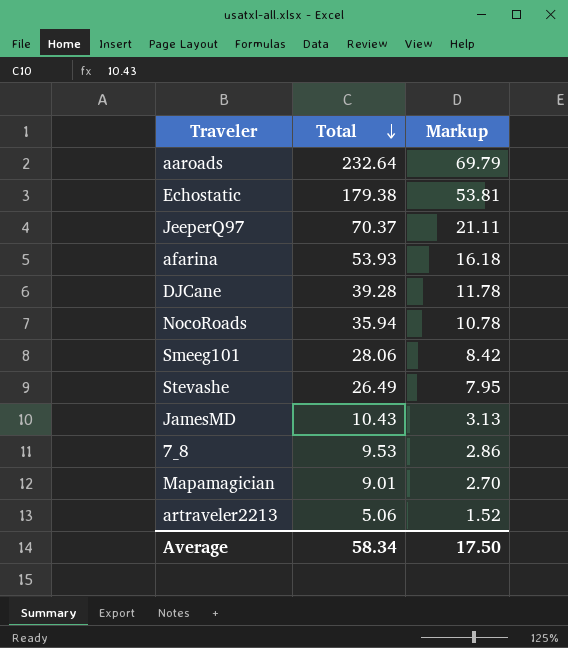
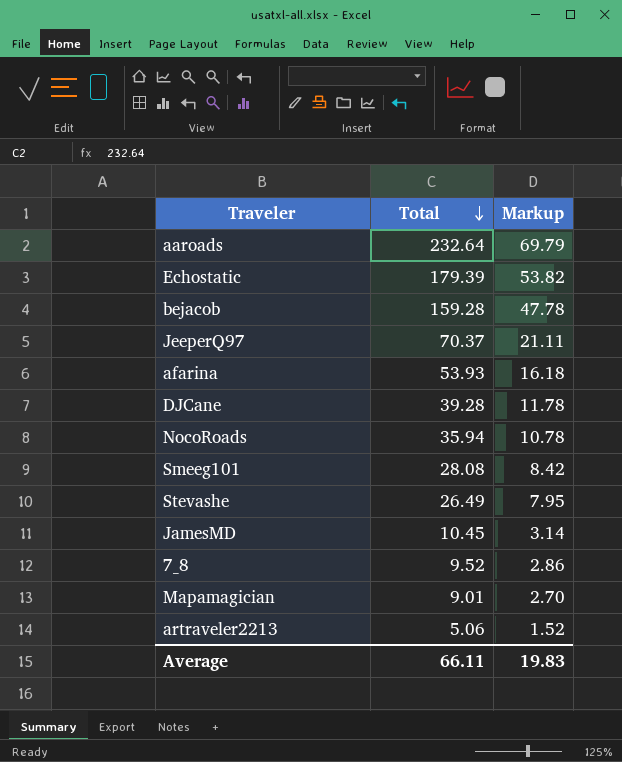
Echostatic | Total: 179.38 -> 179.39
Echostatic | Markup: 53.81 -> 53.82
row bejacob: none -> 159.28 | 47.78
Smeeg101 | Total: 28.06 -> 28.08
JamesMD | Total: 10.43 -> 10.45
JamesMD | Markup: 3.13 -> 3.14
7_8 | Total: 9.53 -> 9.52
Average | Total: 58.34 -> 66.11
Average | Markup: 17.50 -> 19.83

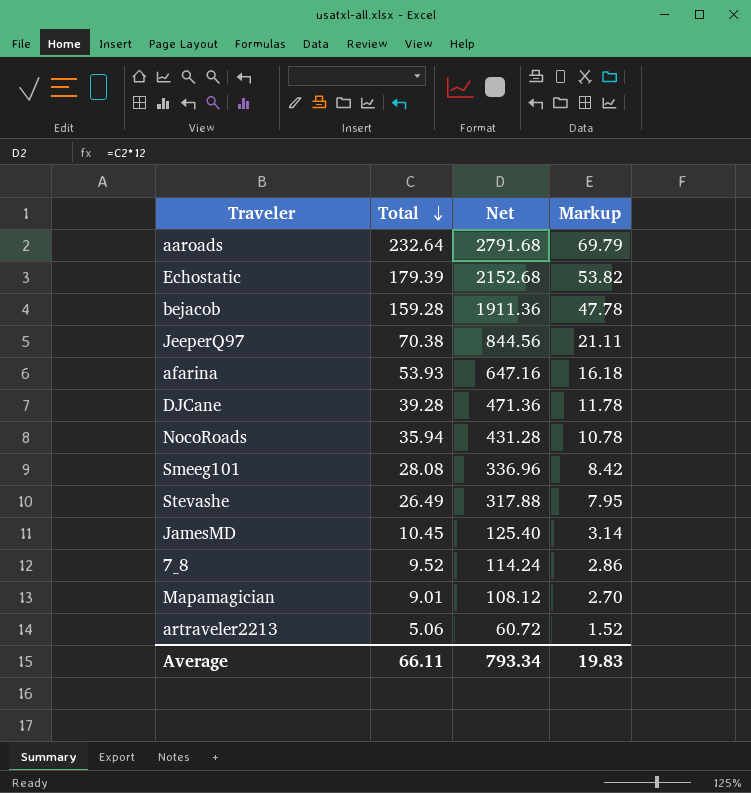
column Net | formula: none -> [Total] * 12
JeeperQ97 | Total: 70.37 -> 70.38

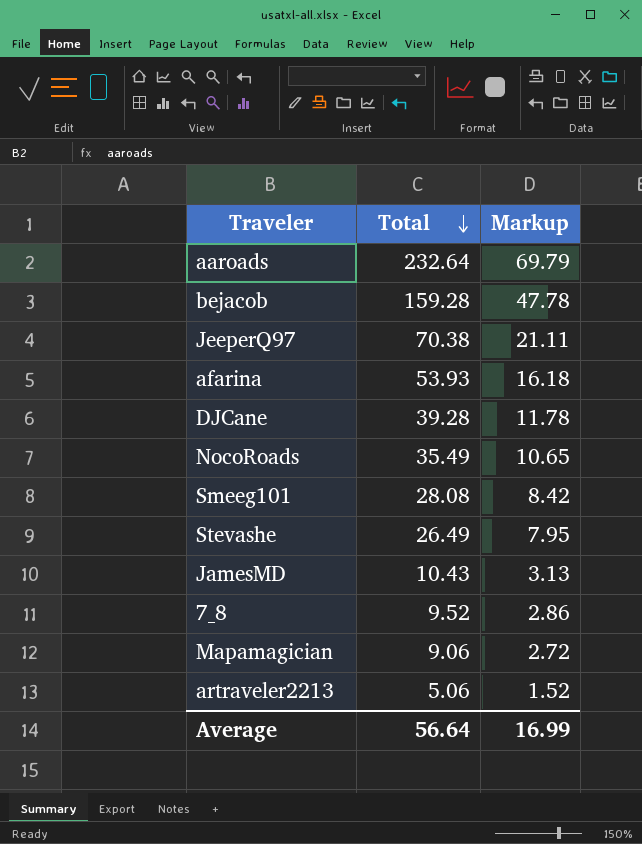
column Net | formula: [Total] * 12 -> none
row Echostatic: 179.39 | 2152.68 | 53.82 -> none
NocoRoads | Total: 35.94 -> 35.49
NocoRoads | Markup: 10.78 -> 10.65
JamesMD | Total: 10.45 -> 10.43
JamesMD | Markup: 3.14 -> 3.13
Mapamagician | Total: 9.01 -> 9.06
Mapamagician | Markup: 2.70 -> 2.72
Average | Total: 66.11 -> 56.64
Average | Markup: 19.83 -> 16.99

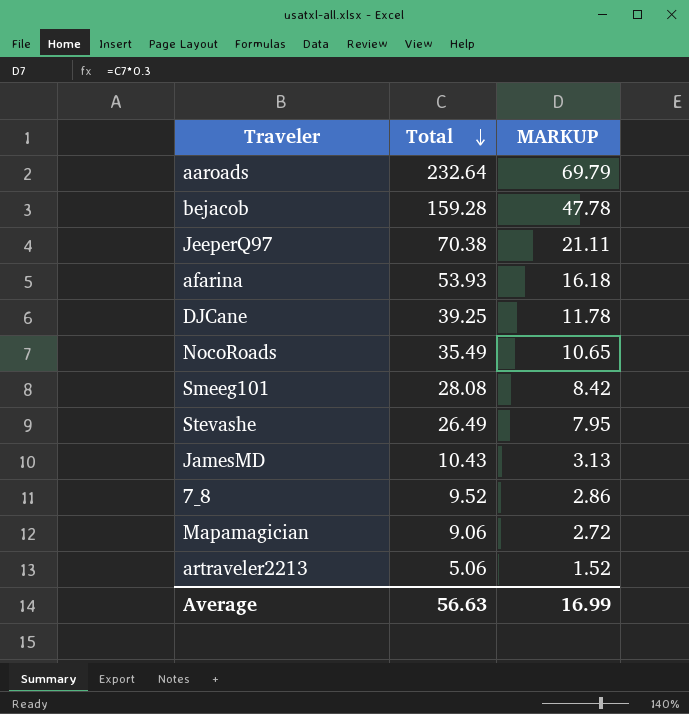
column name: Markup -> MARKUP
DJCane | Total: 39.28 -> 39.25
Average | Total: 56.64 -> 56.63

